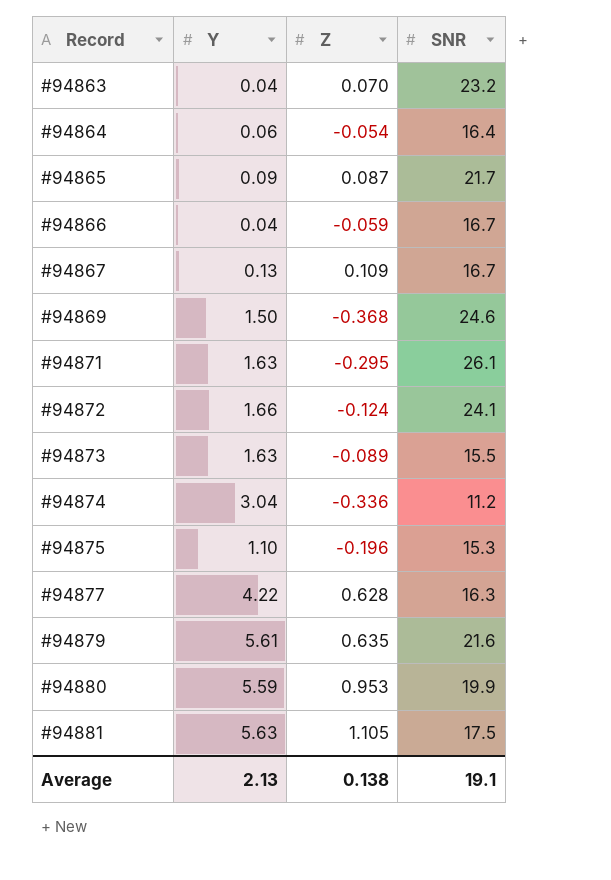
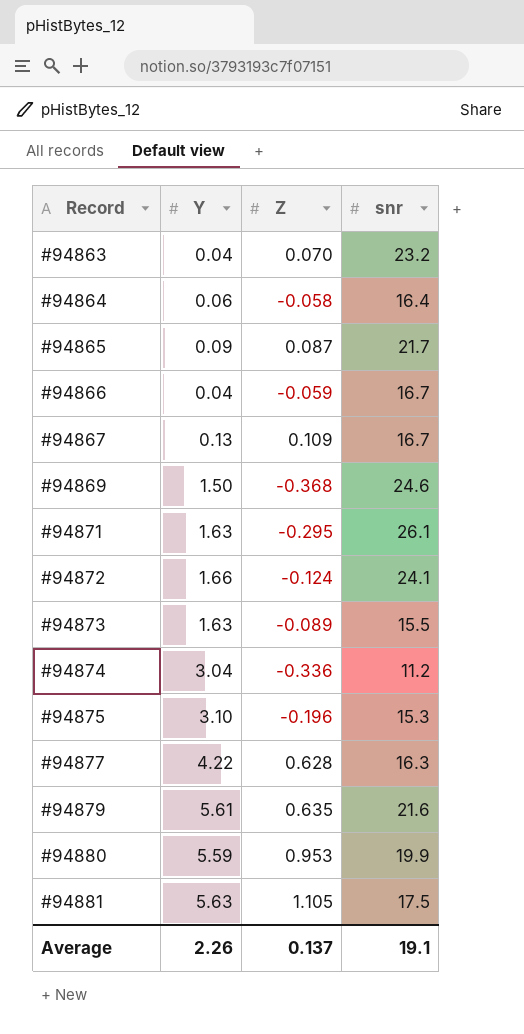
column name: SNR -> snr
#94864 | Z: -0.054 -> -0.058
#94875 | Y: 1.10 -> 3.10
Average | Y: 2.13 -> 2.26
Average | Z: 0.138 -> 0.137

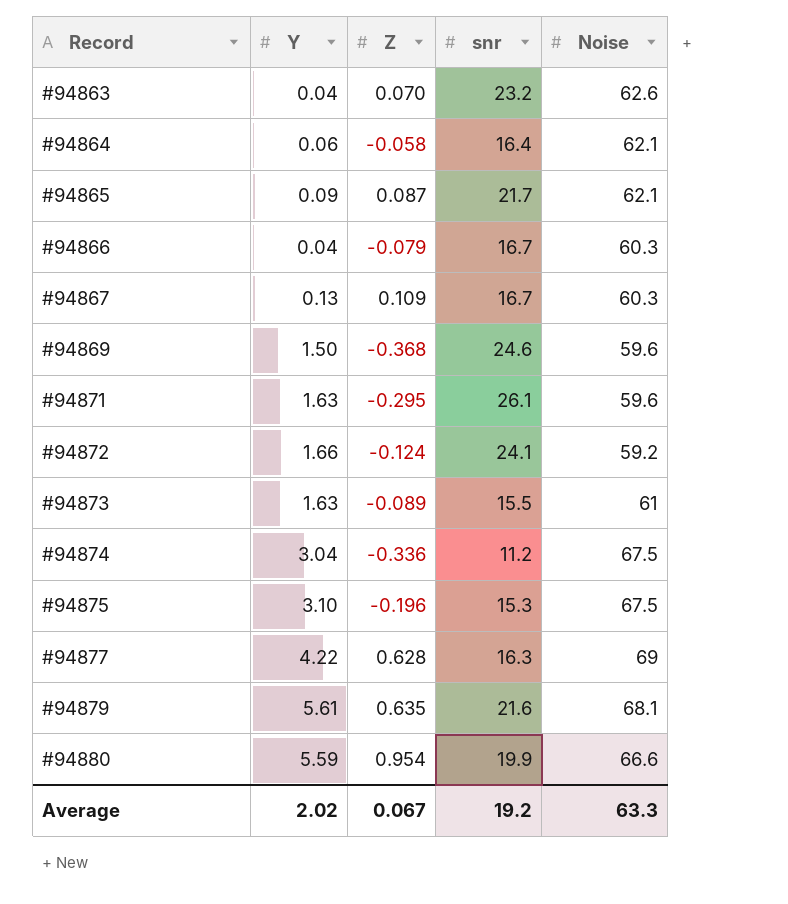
column Noise | position: none -> 5
row #94881: 5.63 | 1.105 | 17.5 -> none
#94866 | Z: -0.059 -> -0.079
#94880 | Z: 0.953 -> 0.954
Average | Y: 2.26 -> 2.02
Average | Z: 0.137 -> 0.067
Average | snr: 19.1 -> 19.2

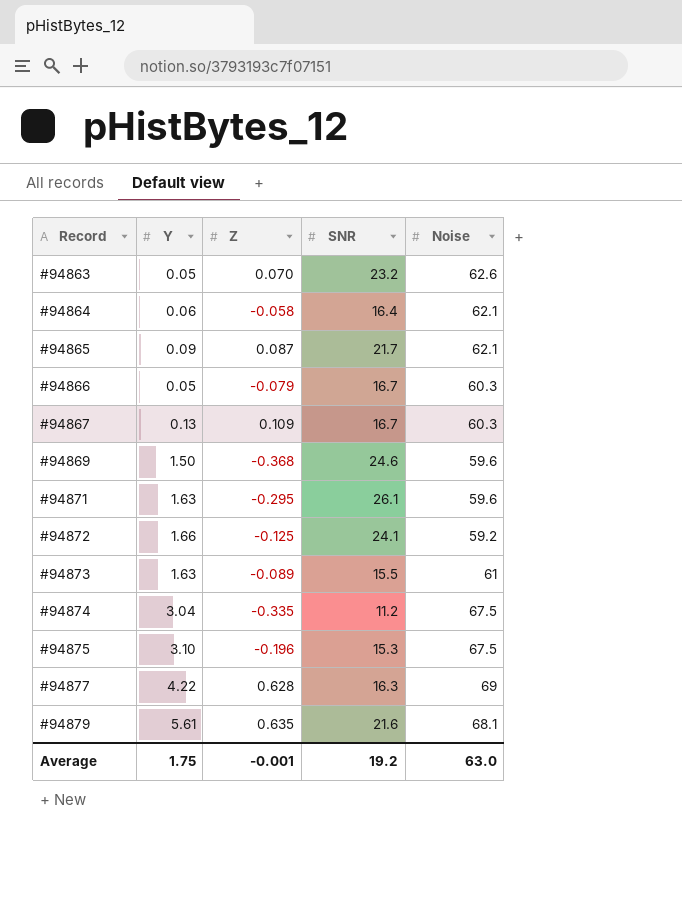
column name: snr -> SNR
row #94880: 5.59 | 0.954 | 19.9 | 66.6 -> none
#94863 | Y: 0.04 -> 0.05
#94866 | Y: 0.04 -> 0.05
#94872 | Z: -0.124 -> -0.125
#94874 | Z: -0.336 -> -0.335
Average | Y: 2.02 -> 1.75
Average | Z: 0.067 -> -0.001
Average | Noise: 63.3 -> 63.0

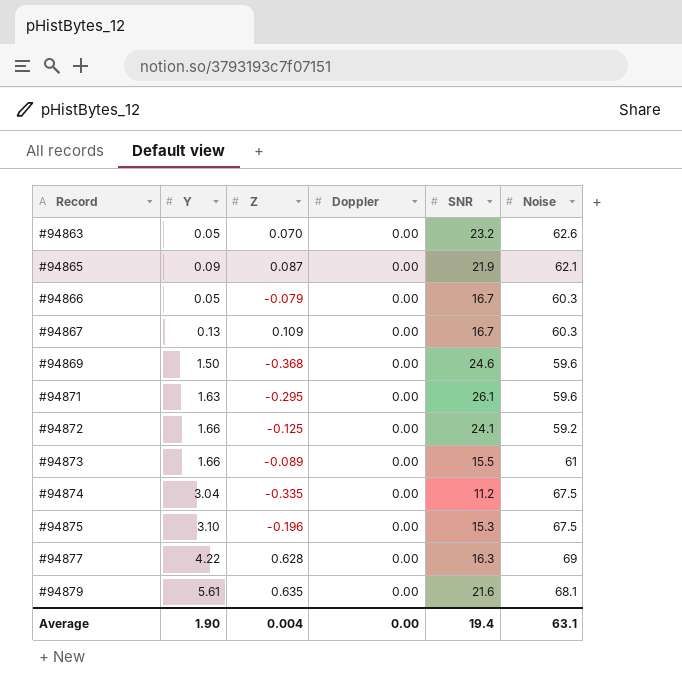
column Doppler | position: none -> 4
row #94864: 0.06 | -0.058 | 16.4 | 62.1 -> none
#94865 | SNR: 21.7 -> 21.9
#94873 | Y: 1.63 -> 1.66
Average | Y: 1.75 -> 1.90
Average | Z: -0.001 -> 0.004
Average | SNR: 19.2 -> 19.4
Average | Noise: 63.0 -> 63.1

